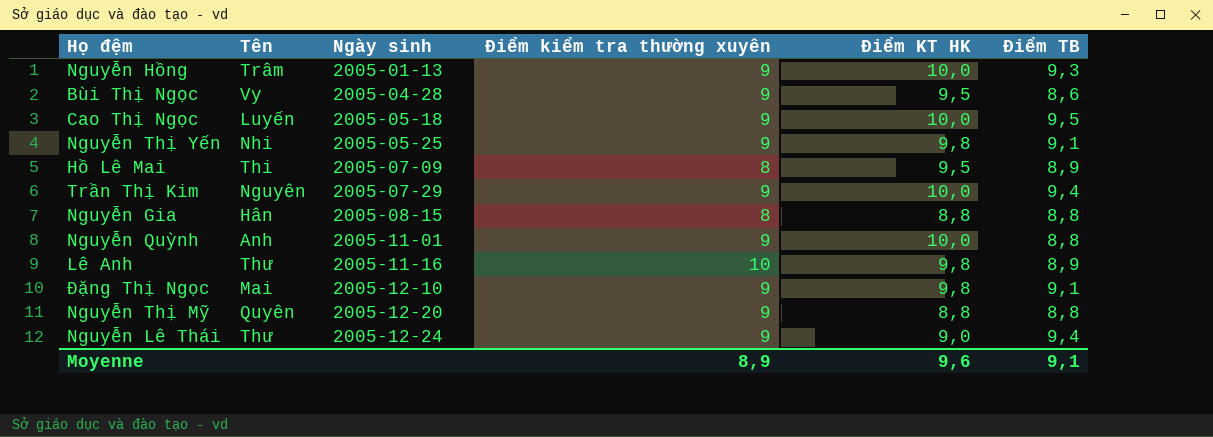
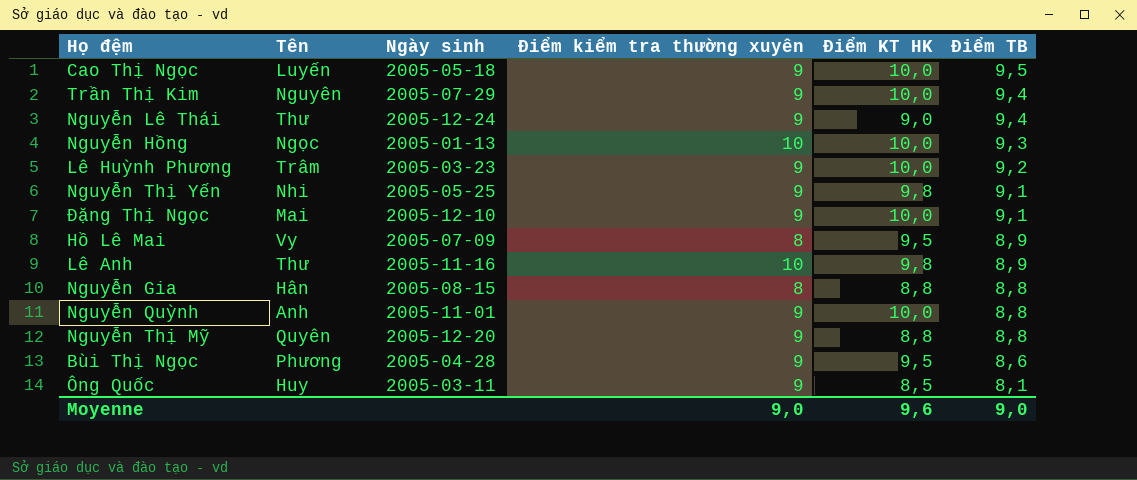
row order: Ngày sinh ascending -> Điểm TB descending
Nguyễn Hồng | Tên: Trâm -> Ngọc
Nguyễn Hồng | Điểm kiểm tra thường xuyên: 9 -> 10
row Lê Huỳnh Phương: none -> Trâm | 2005-03-23 | 9 | 10,0 | 9,2
Đặng Thị Ngọc | Điểm KT HK: 9,8 -> 10,0
Hồ Lê Mai | Tên: Thi -> Vy
Bùi Thị Ngọc | Tên: Vy -> Phương
row Ông Quốc: none -> Huy | 2005-03-11 | 9 | 8,5 | 8,1
Moyenne | Điểm kiểm tra thường xuyên: 8,9 -> 9,0
Moyenne | Điểm TB: 9,1 -> 9,0

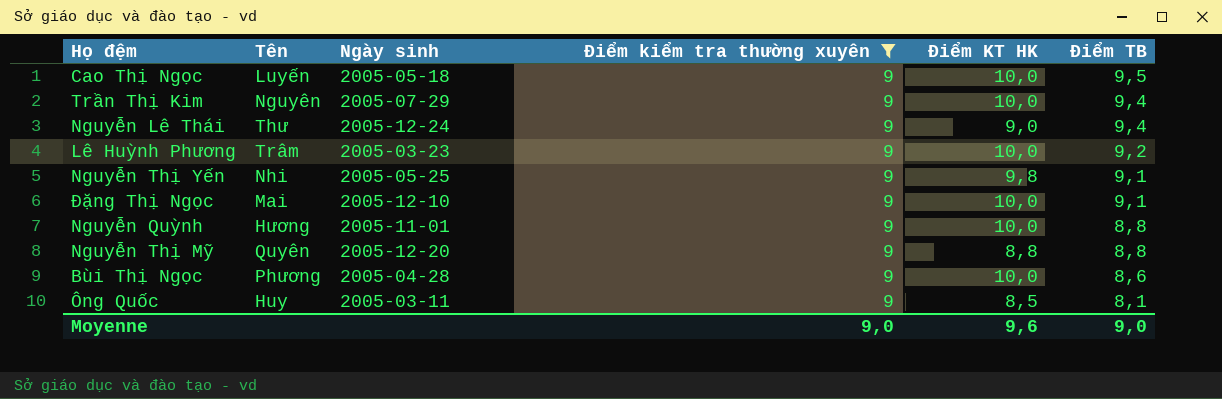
filter: none -> Điểm kiểm tra thường xuyên = 9
Nguyễn Quỳnh | Tên: Anh -> Hương
Bùi Thị Ngọc | Điểm KT HK: 9,5 -> 10,0

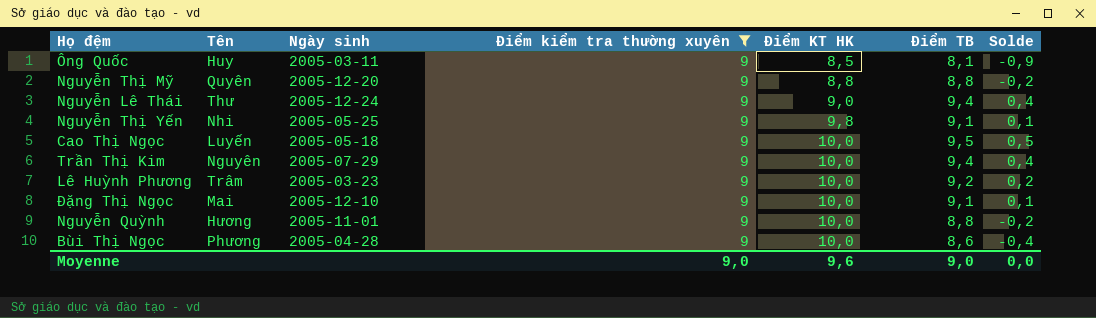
row order: Điểm TB descending -> Điểm KT HK ascending
column Solde | formula: none -> [Điểm TB] - [Điểm kiểm tra thường xuyên]

